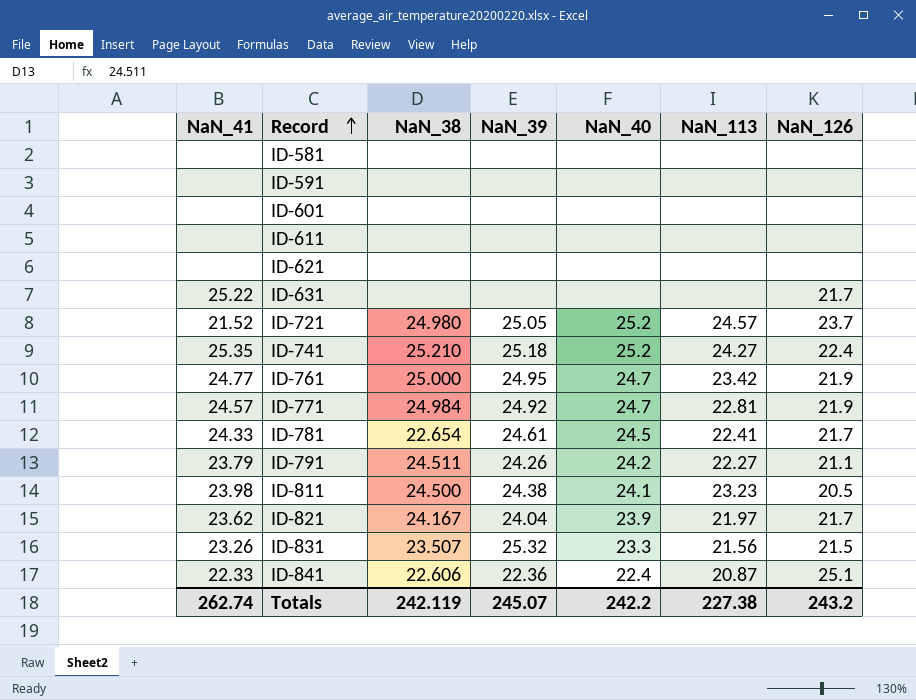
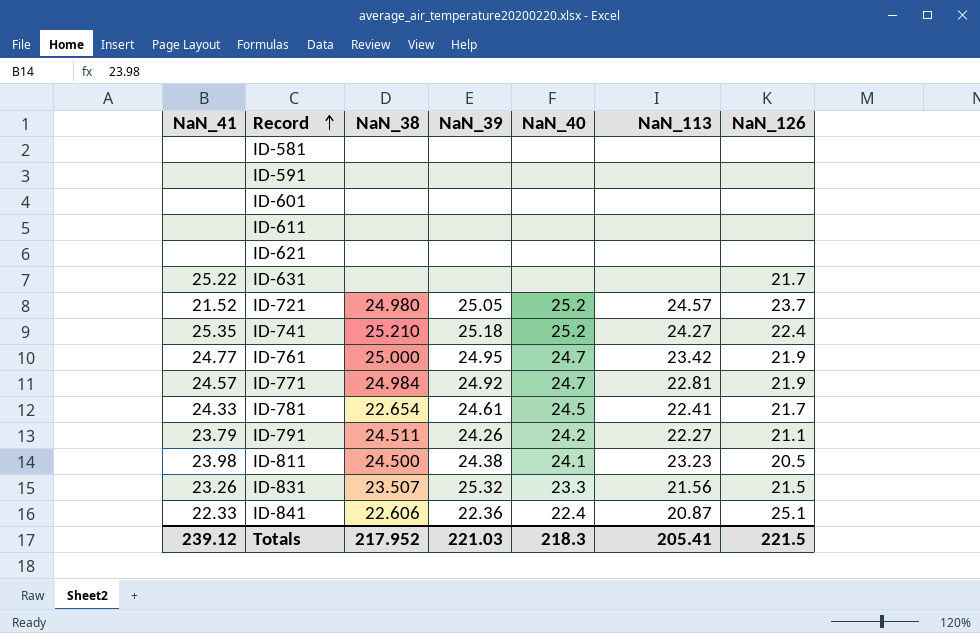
row ID-821: 23.62 | 24.167 | 24.04 | 23.9 | 21.97 | 21.7 -> none
Totals | NaN_41: 262.74 -> 239.12
Totals | NaN_38: 242.119 -> 217.952
Totals | NaN_39: 245.07 -> 221.03
Totals | NaN_40: 242.2 -> 218.3
Totals | NaN_113: 227.38 -> 205.41
Totals | NaN_126: 243.2 -> 221.5

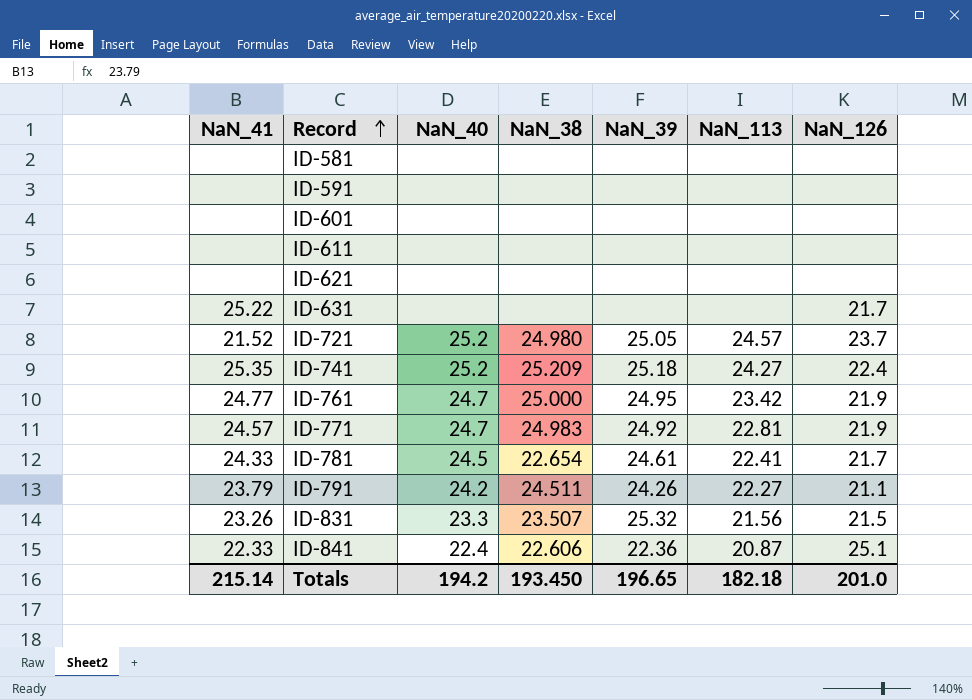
column NaN_40 | position: 5 -> 3
row ID-811: 23.98 | 24.500 | 24.38 | 24.1 | 23.23 | 20.5 -> none
ID-741 | NaN_38: 25.210 -> 25.209
ID-771 | NaN_38: 24.984 -> 24.983
Totals | NaN_41: 239.12 -> 215.14
Totals | NaN_40: 218.3 -> 194.2
Totals | NaN_38: 217.952 -> 193.450
Totals | NaN_39: 221.03 -> 196.65
Totals | NaN_113: 205.41 -> 182.18
Totals | NaN_126: 221.5 -> 201.0

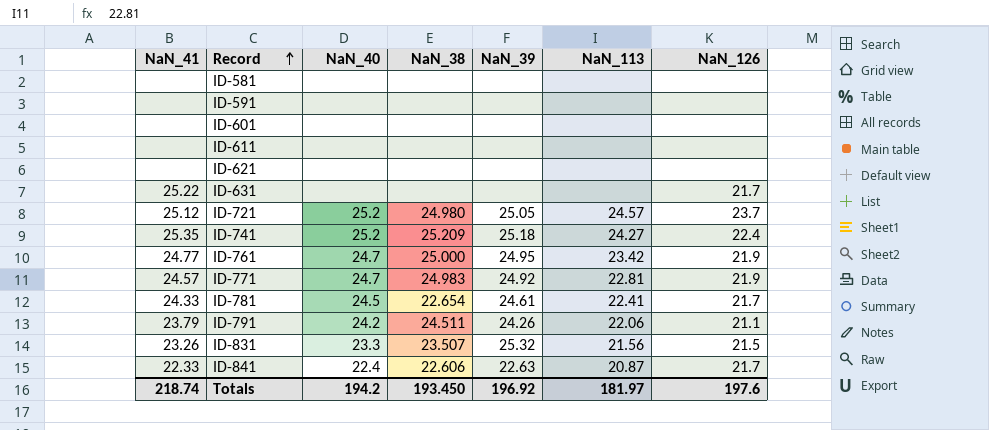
ID-721 | NaN_41: 21.52 -> 25.12
ID-791 | NaN_113: 22.27 -> 22.06
ID-841 | NaN_39: 22.36 -> 22.63
ID-841 | NaN_126: 25.1 -> 21.7
Totals | NaN_41: 215.14 -> 218.74
Totals | NaN_39: 196.65 -> 196.92
Totals | NaN_113: 182.18 -> 181.97
Totals | NaN_126: 201.0 -> 197.6

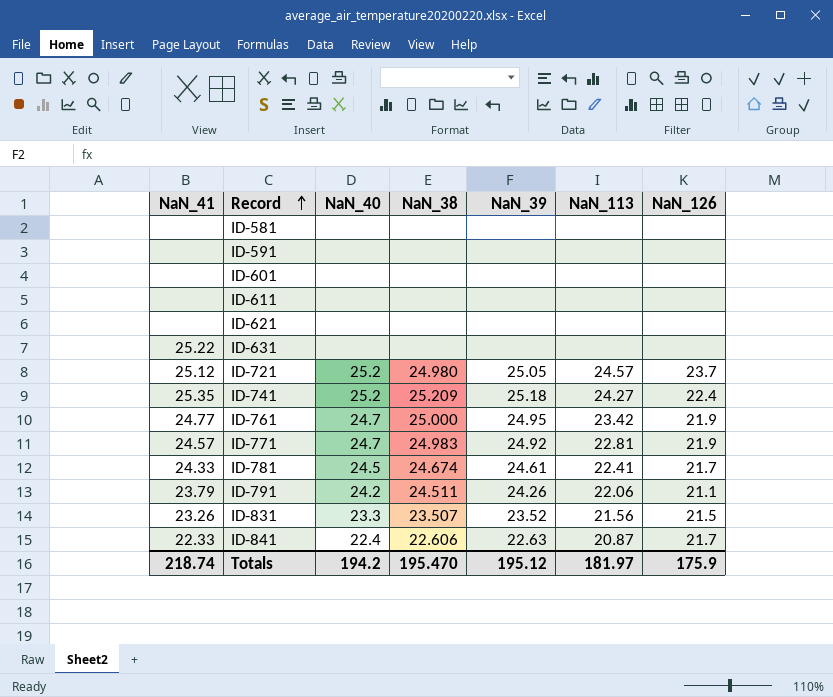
ID-631 | NaN_126: 21.7 -> none
ID-781 | NaN_38: 22.654 -> 24.674
ID-831 | NaN_39: 25.32 -> 23.52
Totals | NaN_38: 193.450 -> 195.470
Totals | NaN_39: 196.92 -> 195.12
Totals | NaN_126: 197.6 -> 175.9

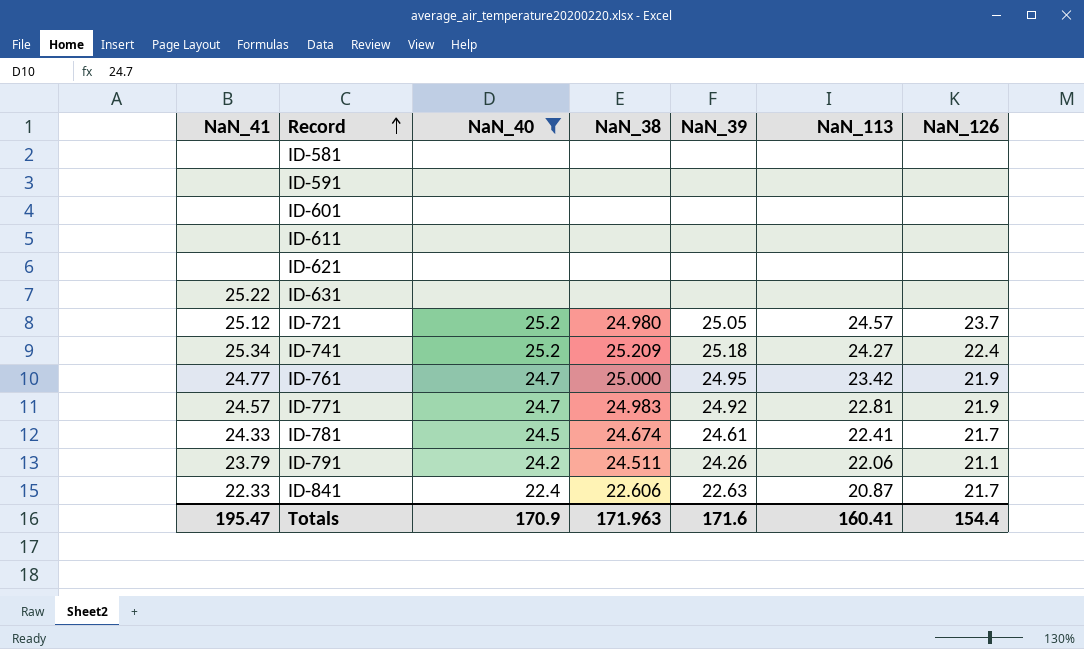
filter: none -> NaN_40 != 23.3
ID-741 | NaN_41: 25.35 -> 25.34
Totals | NaN_41: 218.74 -> 195.47
Totals | NaN_40: 194.2 -> 170.9
Totals | NaN_38: 195.470 -> 171.963
Totals | NaN_39: 195.12 -> 171.6
Totals | NaN_113: 181.97 -> 160.41
Totals | NaN_126: 175.9 -> 154.4

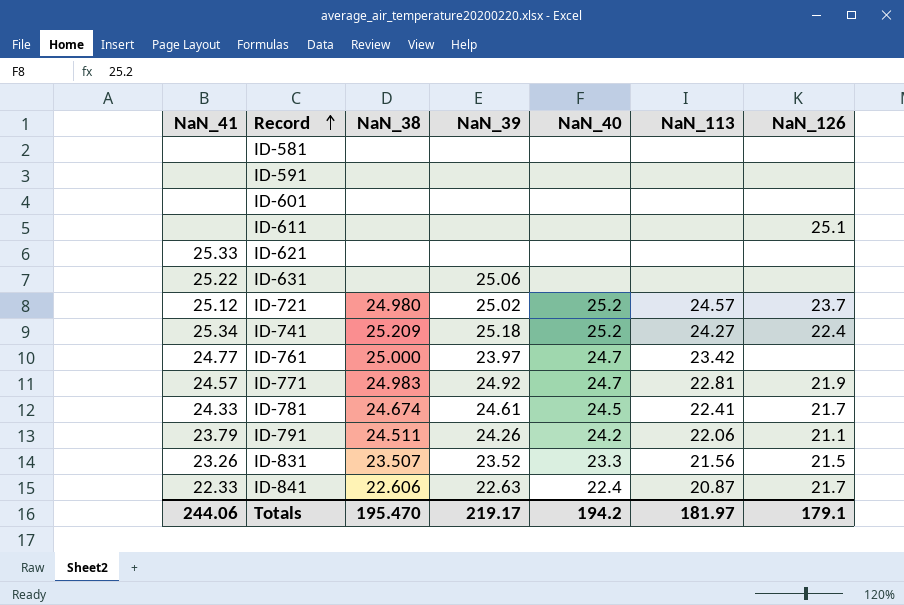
filter: NaN_40 != 23.3 -> none
column NaN_40 | position: 3 -> 5
ID-611 | NaN_126: none -> 25.1
ID-621 | NaN_41: none -> 25.33
ID-631 | NaN_39: none -> 25.06
ID-721 | NaN_39: 25.05 -> 25.02
ID-761 | NaN_39: 24.95 -> 23.97
ID-761 | NaN_126: 21.9 -> none
Totals | NaN_41: 195.47 -> 244.06
Totals | NaN_38: 171.963 -> 195.470
Totals | NaN_39: 171.6 -> 219.17
Totals | NaN_40: 170.9 -> 194.2
Totals | NaN_113: 160.41 -> 181.97
Totals | NaN_126: 154.4 -> 179.1

